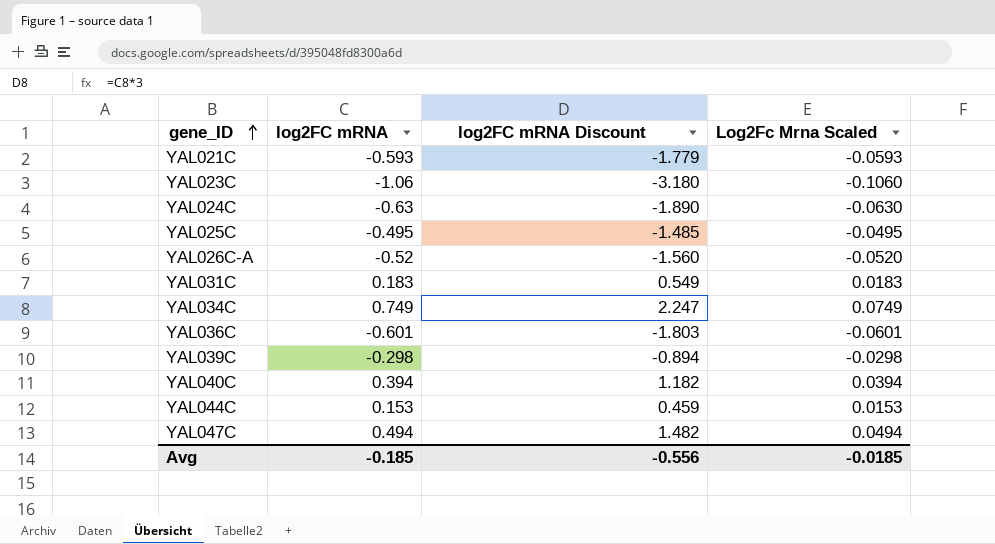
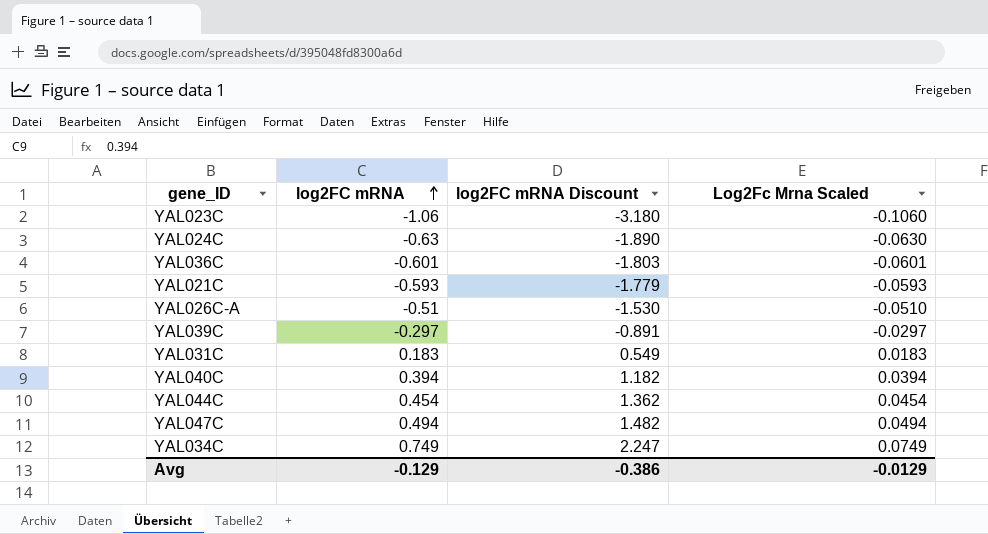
row order: gene_ID ascending -> log2FC mRNA ascending
row YAL025C: -0.495 | -1.485 | -0.0495 -> none
YAL026C-A | log2FC mRNA: -0.52 -> -0.51
YAL026C-A | log2FC mRNA Discount: -1.560 -> -1.530
YAL026C-A | Log2Fc Mrna Scaled: -0.0520 -> -0.0510
YAL039C | log2FC mRNA: -0.298 -> -0.297
YAL039C | log2FC mRNA Discount: -0.894 -> -0.891
YAL039C | Log2Fc Mrna Scaled: -0.0298 -> -0.0297
YAL044C | log2FC mRNA: 0.153 -> 0.454
YAL044C | log2FC mRNA Discount: 0.459 -> 1.362
YAL044C | Log2Fc Mrna Scaled: 0.0153 -> 0.0454
Avg | log2FC mRNA: -0.185 -> -0.129
Avg | log2FC mRNA Discount: -0.556 -> -0.386
Avg | Log2Fc Mrna Scaled: -0.0185 -> -0.0129

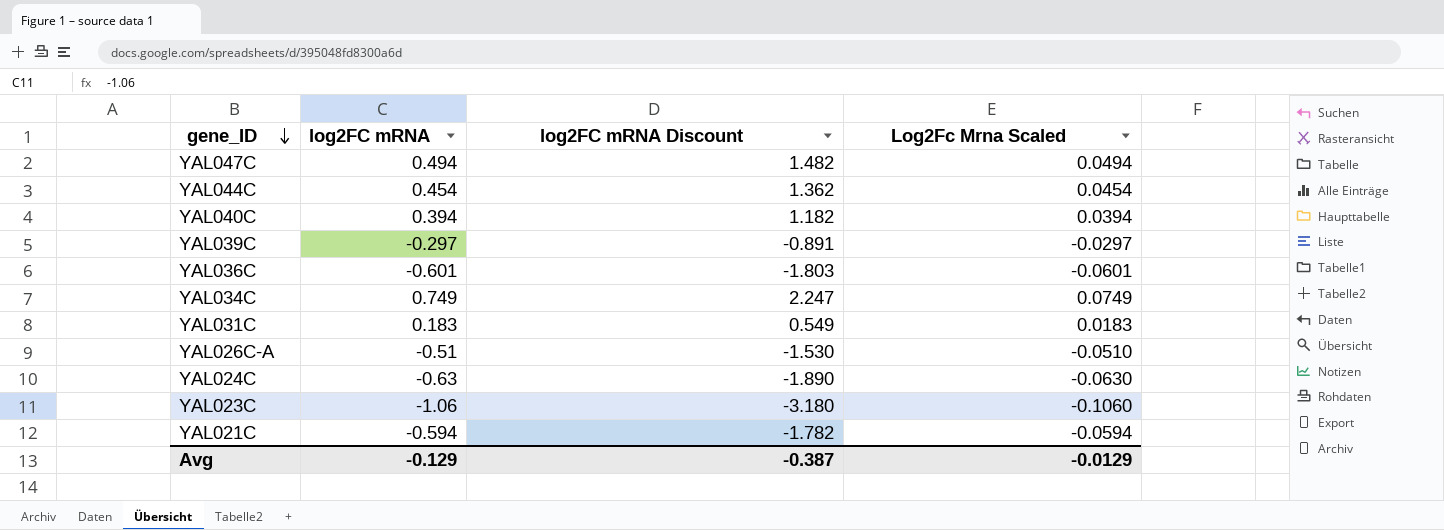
row order: log2FC mRNA ascending -> gene_ID descending
YAL021C | log2FC mRNA: -0.593 -> -0.594
YAL021C | log2FC mRNA Discount: -1.779 -> -1.782
YAL021C | Log2Fc Mrna Scaled: -0.0593 -> -0.0594
Avg | log2FC mRNA Discount: -0.386 -> -0.387

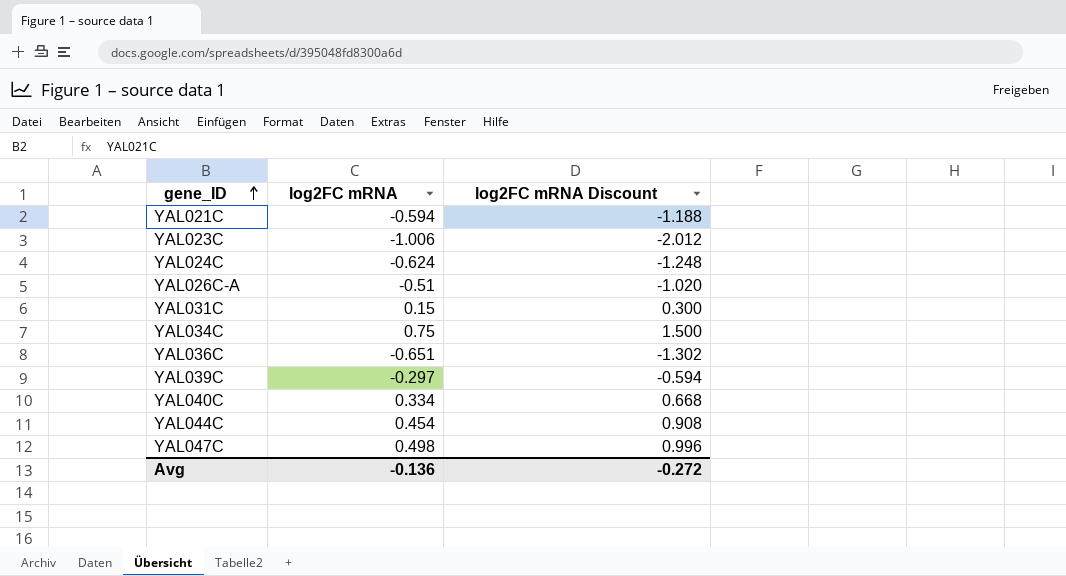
row order: gene_ID descending -> gene_ID ascending
column Log2Fc Mrna Scaled | formula: [log2FC mRNA] * 0.1 -> none
column log2FC mRNA Discount | formula: [log2FC mRNA] * 3 -> [log2FC mRNA] * 2
YAL023C | log2FC mRNA: -1.06 -> -1.006
YAL024C | log2FC mRNA: -0.63 -> -0.624
YAL031C | log2FC mRNA: 0.183 -> 0.15
YAL034C | log2FC mRNA: 0.749 -> 0.75
YAL036C | log2FC mRNA: -0.601 -> -0.651
YAL040C | log2FC mRNA: 0.394 -> 0.334
YAL047C | log2FC mRNA: 0.494 -> 0.498
Avg | log2FC mRNA: -0.129 -> -0.136
Avg | log2FC mRNA Discount: -0.387 -> -0.272

